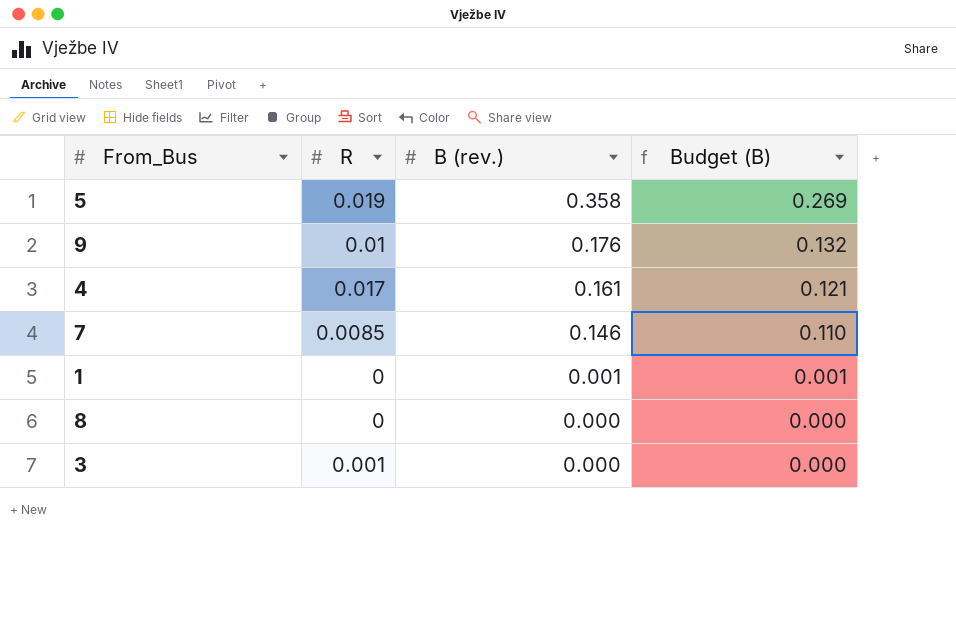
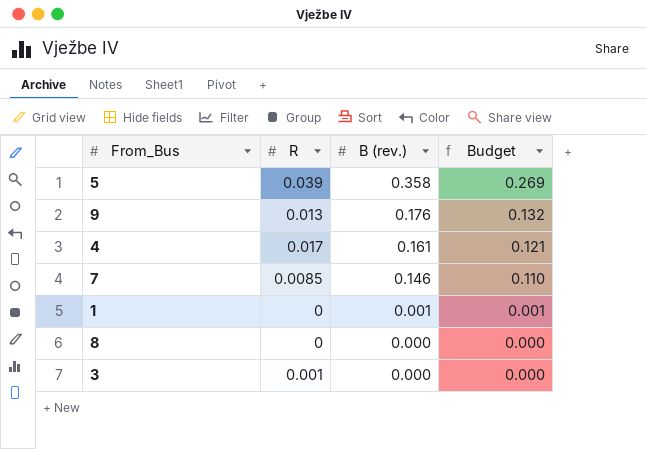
column name: Budget (B) -> Budget
5 | R: 0.019 -> 0.039
9 | R: 0.01 -> 0.013

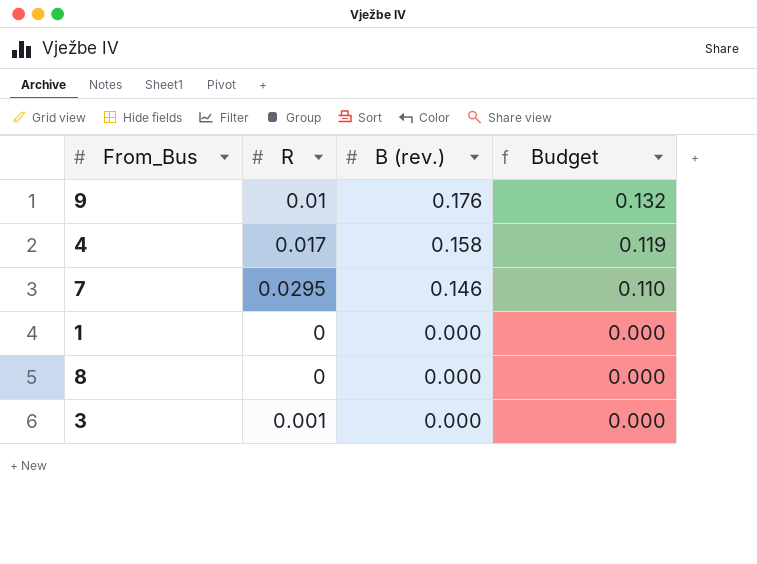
row 5: 0.039 | 0.358 | 0.269 -> none
9 | R: 0.013 -> 0.01
4 | B (rev.): 0.161 -> 0.158
4 | Budget: 0.121 -> 0.119
7 | R: 0.0085 -> 0.0295
1 | B (rev.): 0.001 -> 0.000
1 | Budget: 0.001 -> 0.000

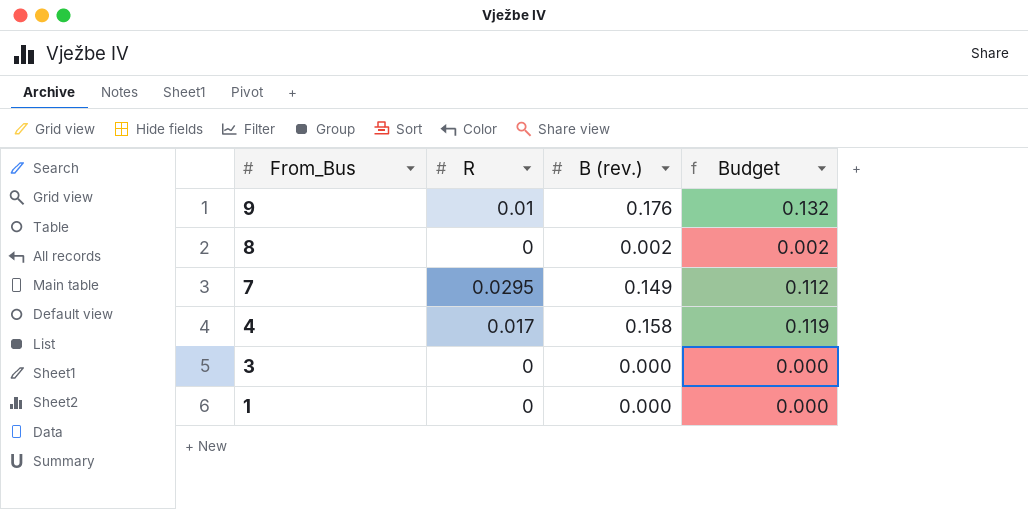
row order: B (rev.) descending -> From_Bus descending
8 | B (rev.): 0.000 -> 0.002
8 | Budget: 0.000 -> 0.002
7 | B (rev.): 0.146 -> 0.149
7 | Budget: 0.110 -> 0.112
3 | R: 0.001 -> 0

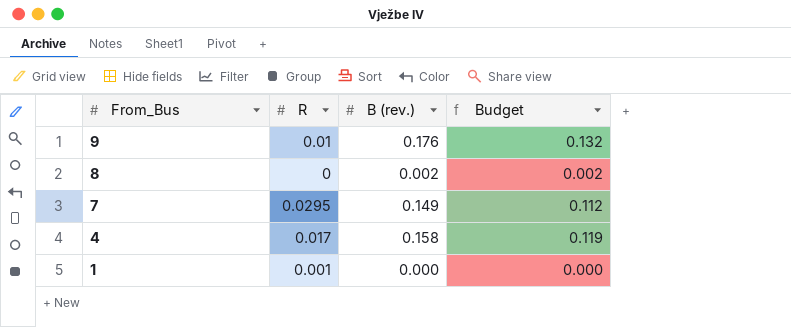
row 3: 0 | 0.000 | 0.000 -> none
1 | R: 0 -> 0.001

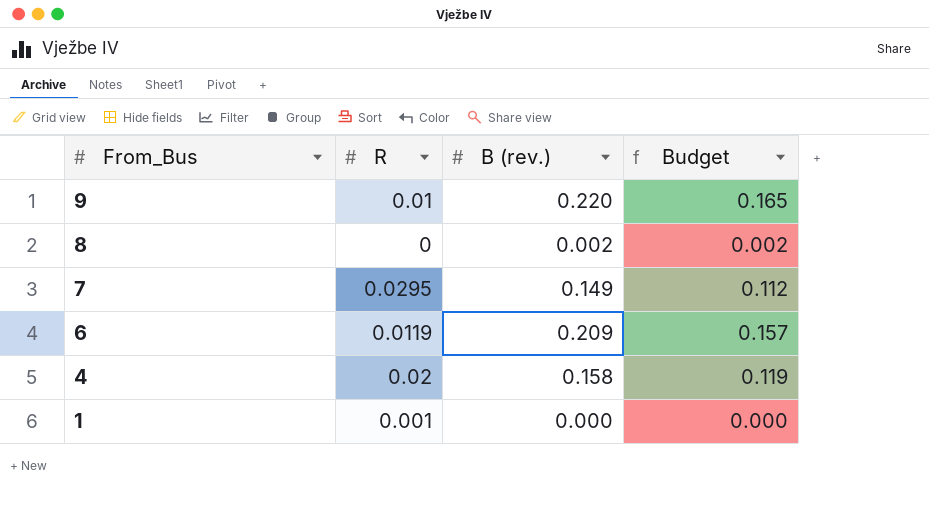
9 | B (rev.): 0.176 -> 0.220
9 | Budget: 0.132 -> 0.165
row 6: none -> 0.0119 | 0.209 | 0.157
4 | R: 0.017 -> 0.02

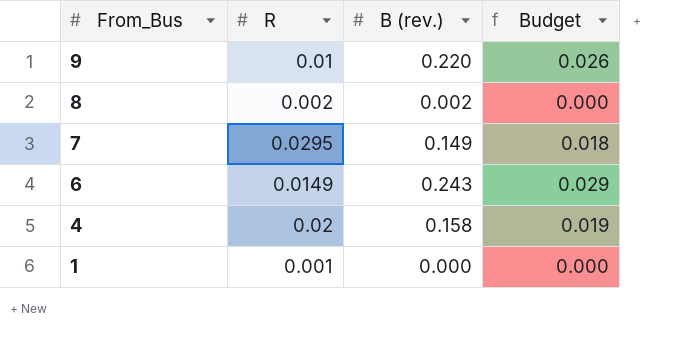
column Budget | formula: [B (rev.)] * 0.75 -> [B (rev.)] * 0.12
8 | R: 0 -> 0.002
6 | R: 0.0119 -> 0.0149
6 | B (rev.): 0.209 -> 0.243

